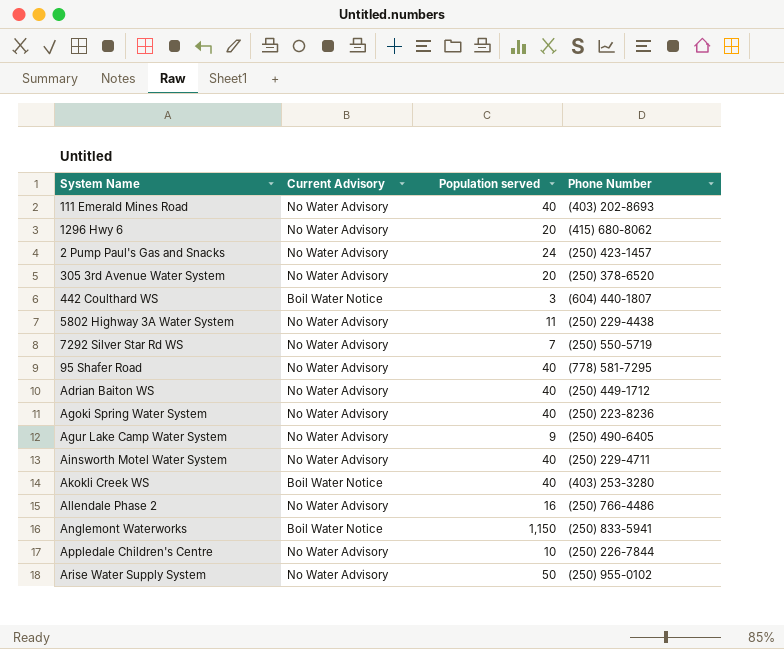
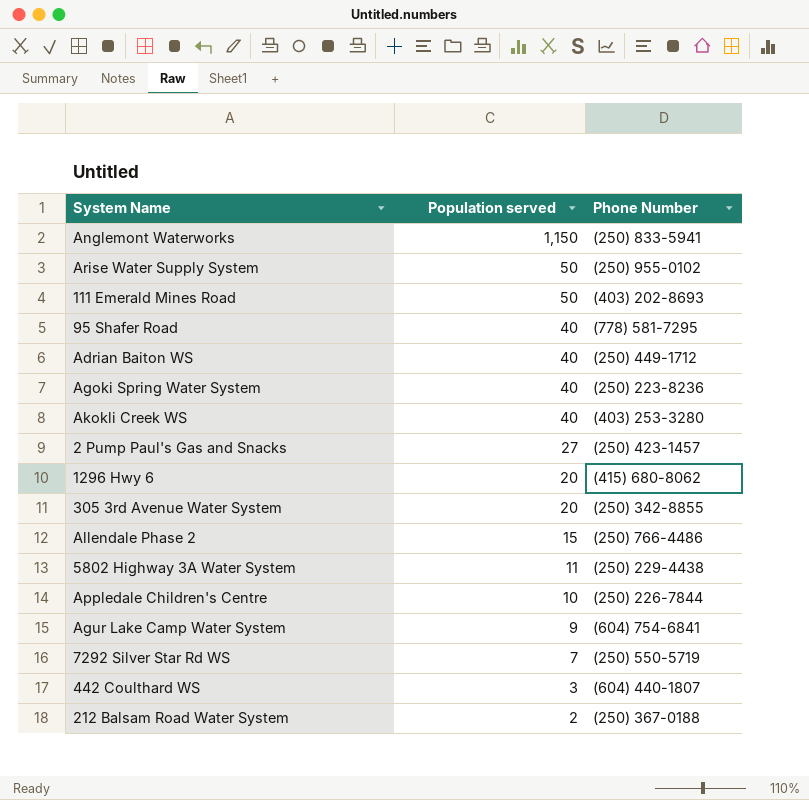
row order: none -> Population served descending
column Current Advisory | position: 2 -> none
row Ainsworth Motel Water System: No Water Advisory | 40 | (250) 229-4711 -> none
111 Emerald Mines Road | Population served: 40 -> 50
2 Pump Paul's Gas and Snacks | Population served: 24 -> 27
305 3rd Avenue Water System | Phone Number: (250) 378-6520 -> (250) 342-8855
Allendale Phase 2 | Population served: 16 -> 15
Agur Lake Camp Water System | Phone Number: (250) 490-6405 -> (604) 754-6841
row 212 Balsam Road Water System: none -> 2 | (250) 367-0188

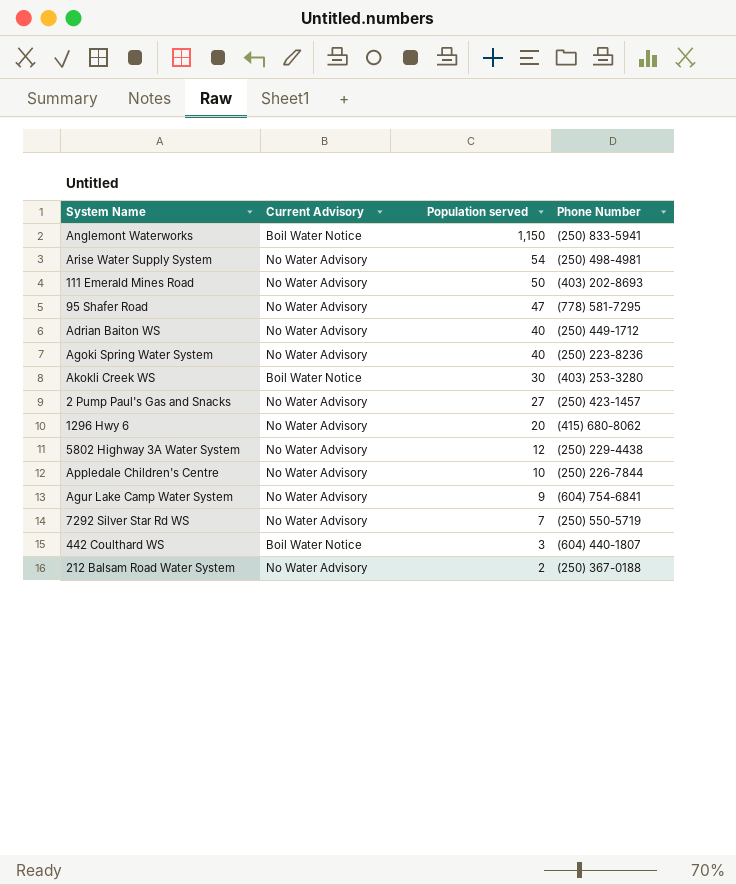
column Current Advisory | position: none -> 2
row 305 3rd Avenue Water System: 20 | (250) 342-8855 -> none
row Allendale Phase 2: 15 | (250) 766-4486 -> none
Arise Water Supply System | Population served: 50 -> 54
Arise Water Supply System | Phone Number: (250) 955-0102 -> (250) 498-4981
95 Shafer Road | Population served: 40 -> 47
Akokli Creek WS | Population served: 40 -> 30
5802 Highway 3A Water System | Population served: 11 -> 12

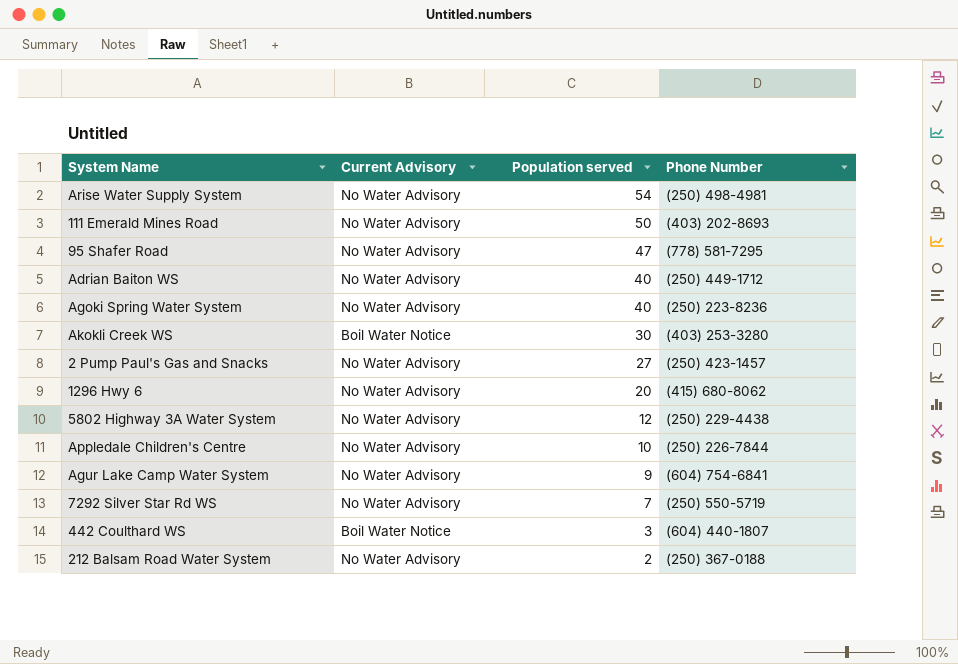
row Anglemont Waterworks: Boil Water Notice | 1,150 | (250) 833-5941 -> none

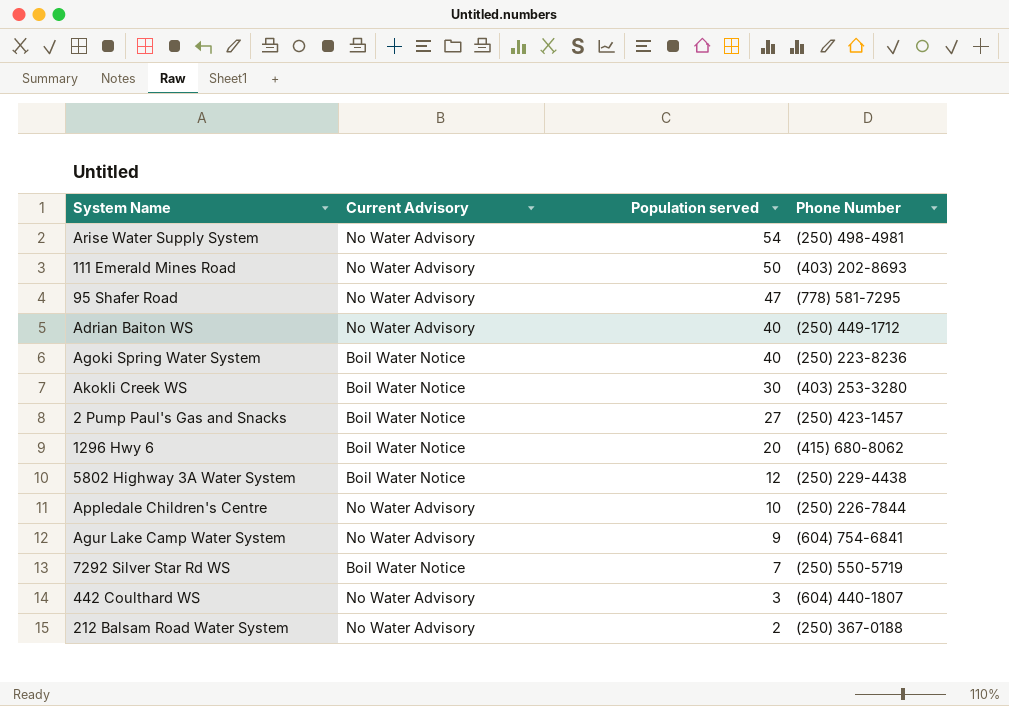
Agoki Spring Water System | Current Advisory: No Water Advisory -> Boil Water Notice
2 Pump Paul's Gas and Snacks | Current Advisory: No Water Advisory -> Boil Water Notice
1296 Hwy 6 | Current Advisory: No Water Advisory -> Boil Water Notice
5802 Highway 3A Water System | Current Advisory: No Water Advisory -> Boil Water Notice
7292 Silver Star Rd WS | Current Advisory: No Water Advisory -> Boil Water Notice
442 Coulthard WS | Current Advisory: Boil Water Notice -> No Water Advisory

